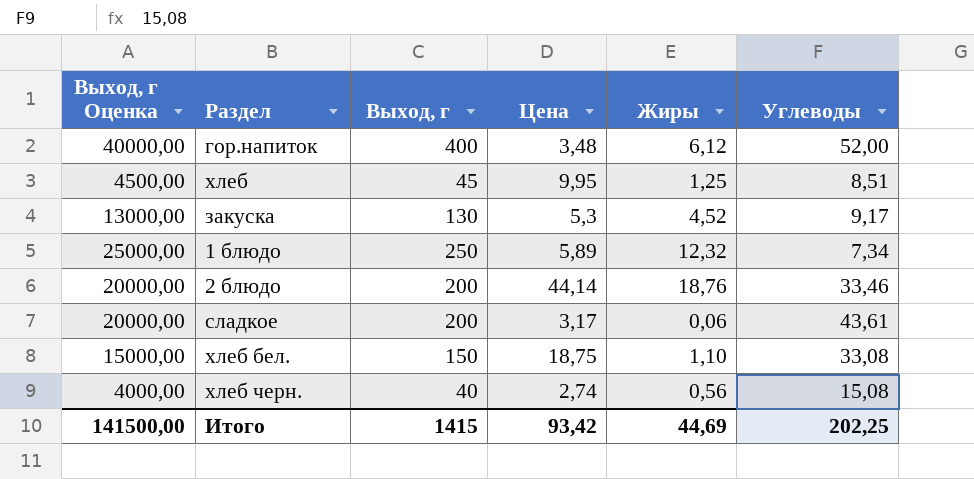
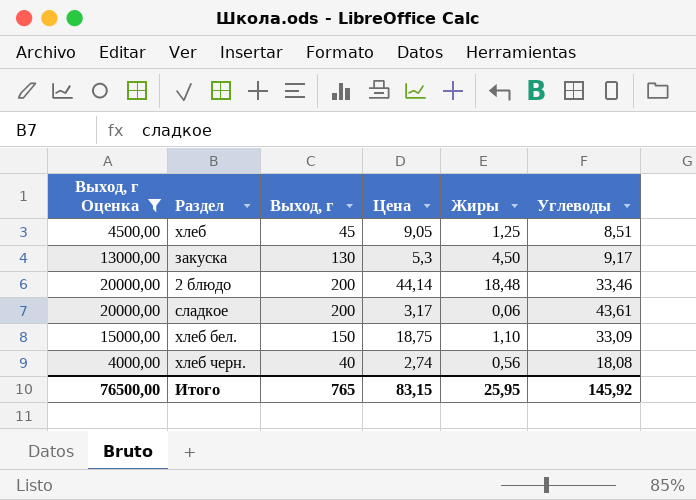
filter: none -> Выход, г Оценка <= 20000,00
хлеб | Цена: 9,95 -> 9,05
закуска | Жиры: 4,52 -> 4,50
2 блюдо | Жиры: 18,76 -> 18,48
хлеб бел. | Углеводы: 33,08 -> 33,09
хлеб черн. | Углеводы: 15,08 -> 18,08
Итого | Выход, г Оценка: 141500,00 -> 76500,00
Итого | Выход, г: 1415 -> 765
Итого | Цена: 93,42 -> 83,15
Итого | Жиры: 44,69 -> 25,95
Итого | Углеводы: 202,25 -> 145,92

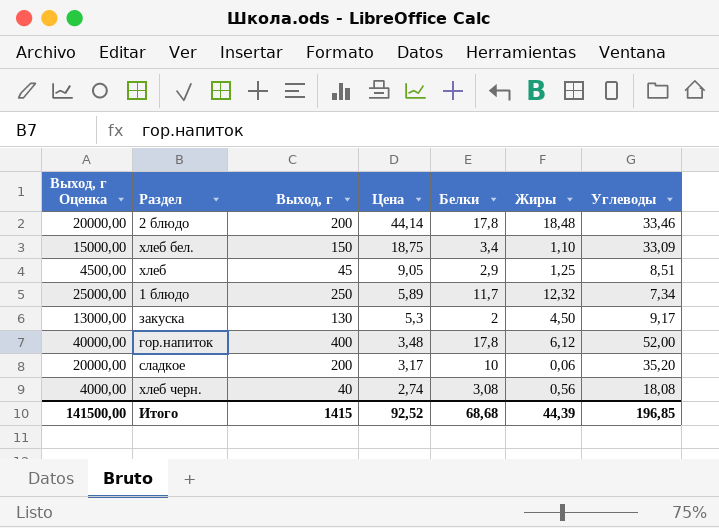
filter: Выход, г Оценка <= 20000,00 -> none
row order: none -> Цена descending
column Белки | position: none -> 5
сладкое | Углеводы: 43,61 -> 35,20
Итого | Выход, г Оценка: 76500,00 -> 141500,00
Итого | Выход, г: 765 -> 1415
Итого | Цена: 83,15 -> 92,52
Итого | Жиры: 25,95 -> 44,39
Итого | Углеводы: 145,92 -> 196,85

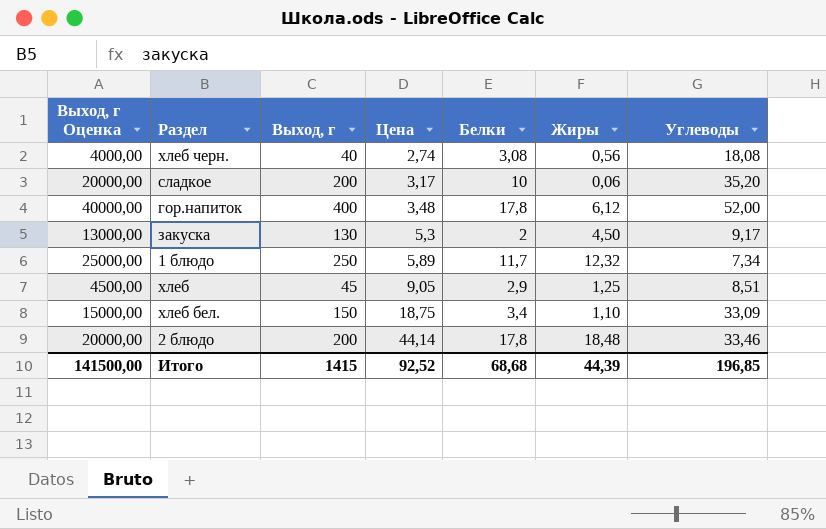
row order: Цена descending -> Цена ascending

